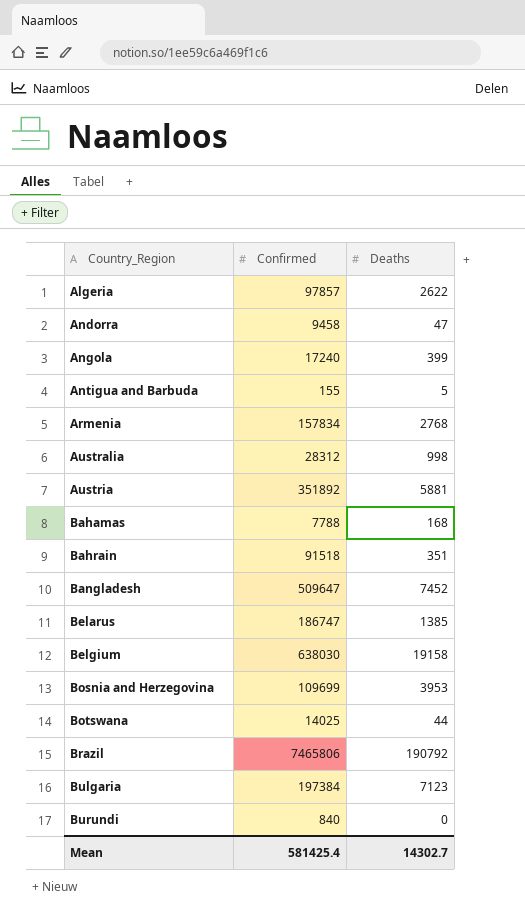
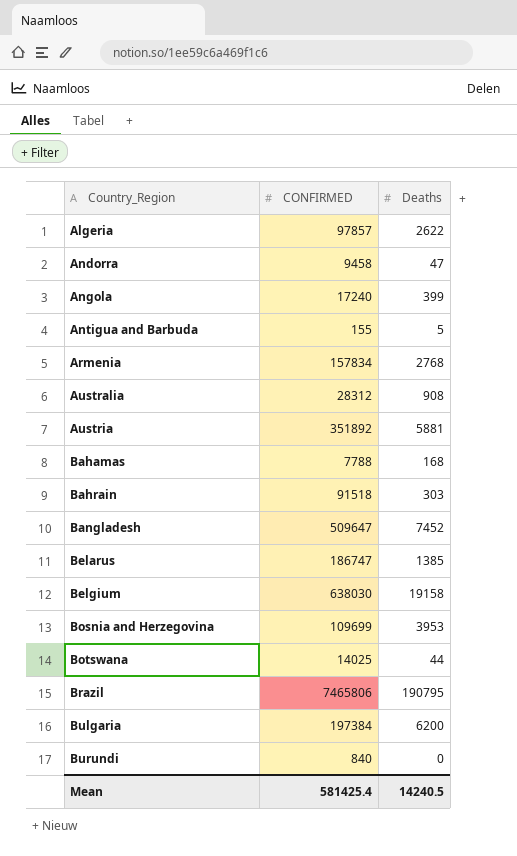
column name: Confirmed -> CONFIRMED
Australia | Deaths: 998 -> 908
Bahrain | Deaths: 351 -> 303
Brazil | Deaths: 190792 -> 190795
Bulgaria | Deaths: 7123 -> 6200
Mean | Deaths: 14302.7 -> 14240.5

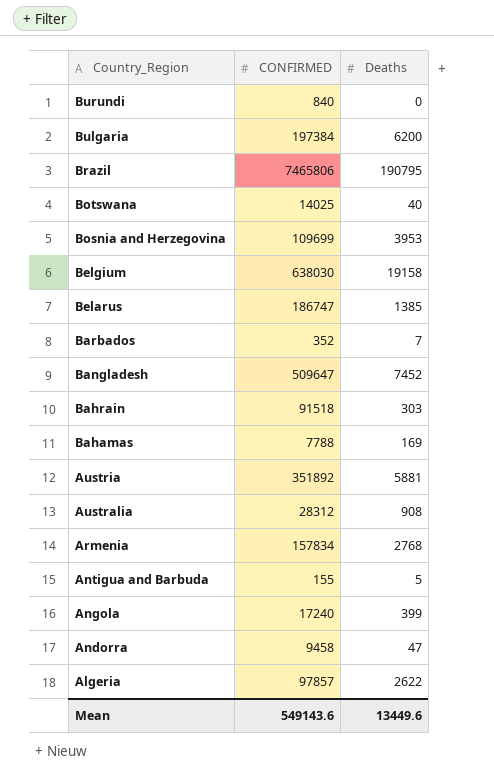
row order: Country_Region ascending -> Country_Region descending
Botswana | Deaths: 44 -> 40
row Barbados: none -> 352 | 7
Bahamas | Deaths: 168 -> 169
Mean | CONFIRMED: 581425.4 -> 549143.6
Mean | Deaths: 14240.5 -> 13449.6

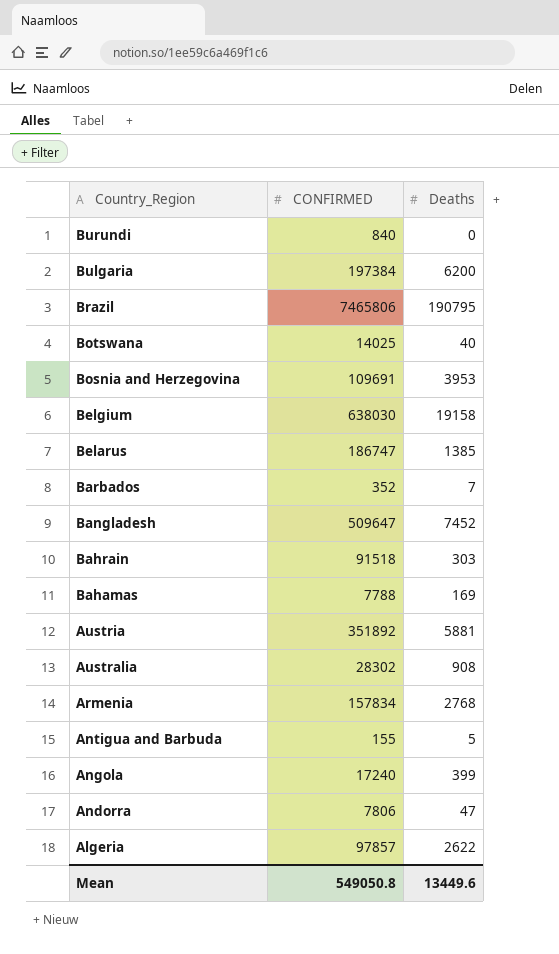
Bosnia and Herzegovina | CONFIRMED: 109699 -> 109691
Australia | CONFIRMED: 28312 -> 28302
Andorra | CONFIRMED: 9458 -> 7806
Mean | CONFIRMED: 549143.6 -> 549050.8

